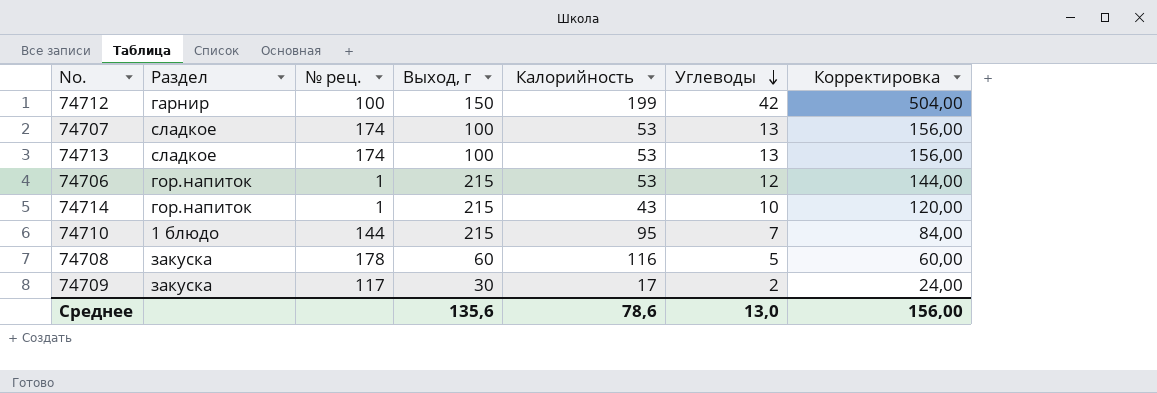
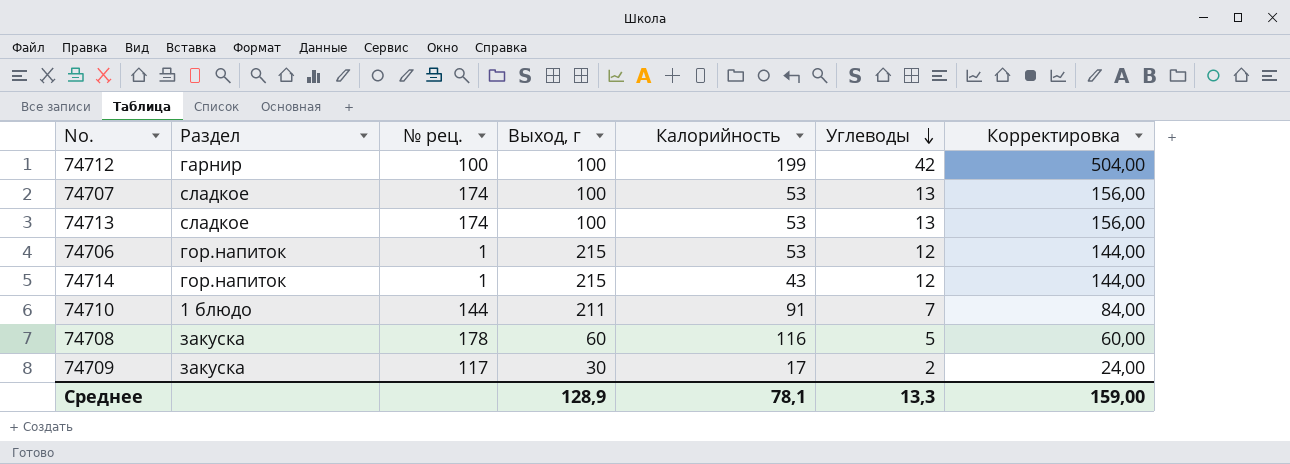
74712 | Выход, г: 150 -> 100
74714 | Углеводы: 10 -> 12
74714 | Корректировка: 120,00 -> 144,00
74710 | Выход, г: 215 -> 211
74710 | Калорийность: 95 -> 91
Среднее | Выход, г: 135,6 -> 128,9
Среднее | Калорийность: 78,6 -> 78,1
Среднее | Углеводы: 13,0 -> 13,3
Среднее | Корректировка: 156,00 -> 159,00

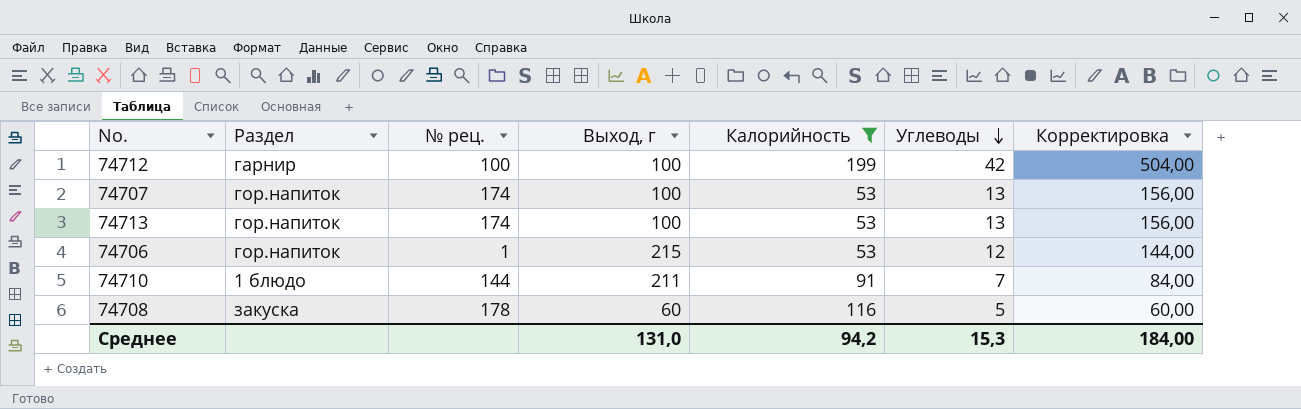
filter: none -> Калорийность >= 53
74707 | Раздел: сладкое -> гор.напиток
74713 | Раздел: сладкое -> гор.напиток
Среднее | Выход, г: 128,9 -> 131,0
Среднее | Калорийность: 78,1 -> 94,2
Среднее | Углеводы: 13,3 -> 15,3
Среднее | Корректировка: 159,00 -> 184,00

